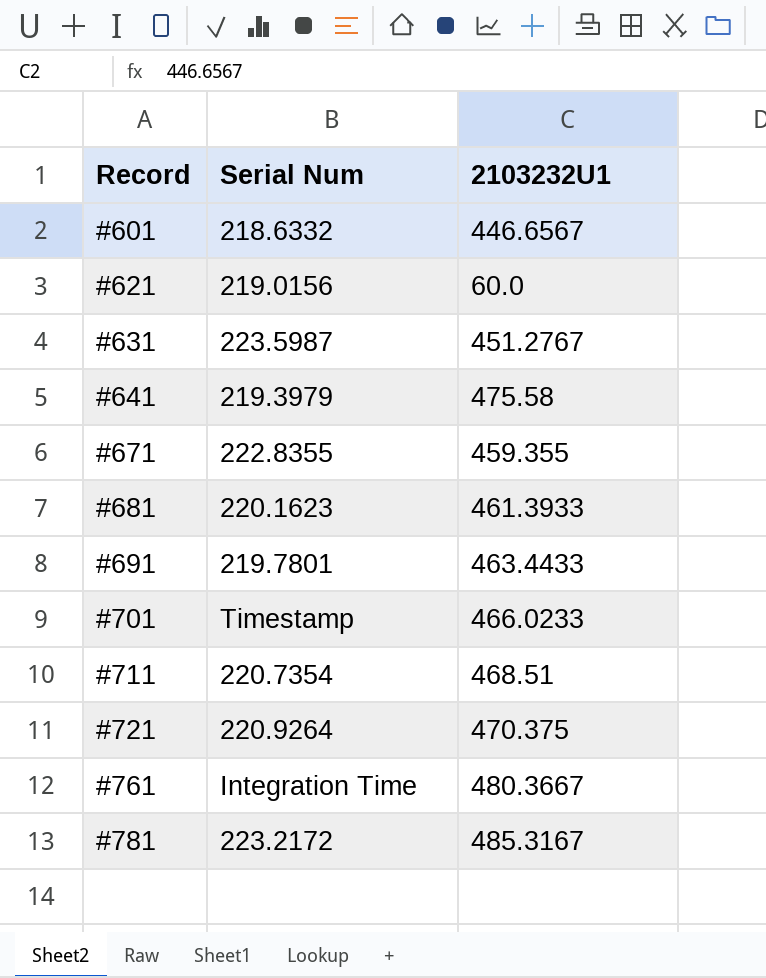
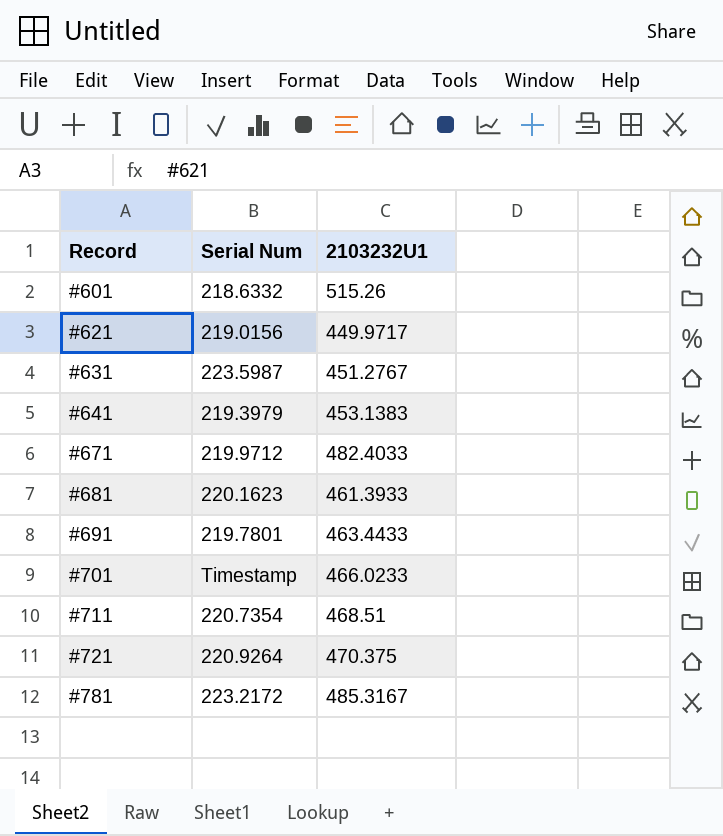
row #761: Integration Time | 480.3667 -> none
#601 | 2103232U1: 446.6567 -> 515.26
#621 | 2103232U1: 60.0 -> 449.9717
#641 | 2103232U1: 475.58 -> 453.1383
#671 | Serial Num: 222.8355 -> 219.9712
#671 | 2103232U1: 459.355 -> 482.4033

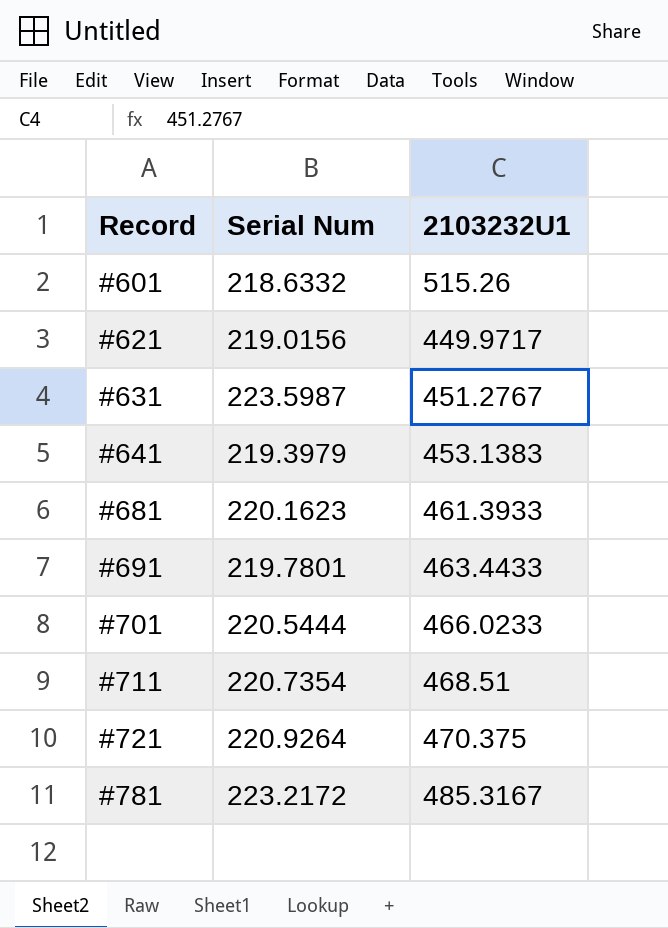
row #671: 219.9712 | 482.4033 -> none
#701 | Serial Num: Timestamp -> 220.5444

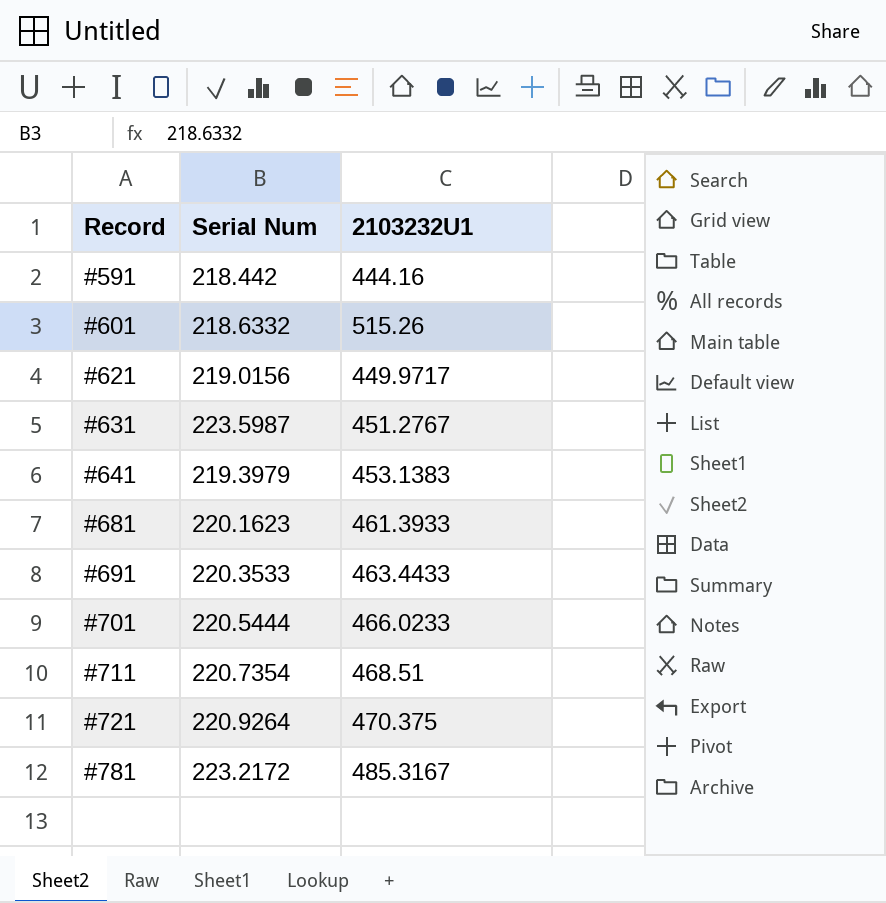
row #591: none -> 218.442 | 444.16
#691 | Serial Num: 219.7801 -> 220.3533

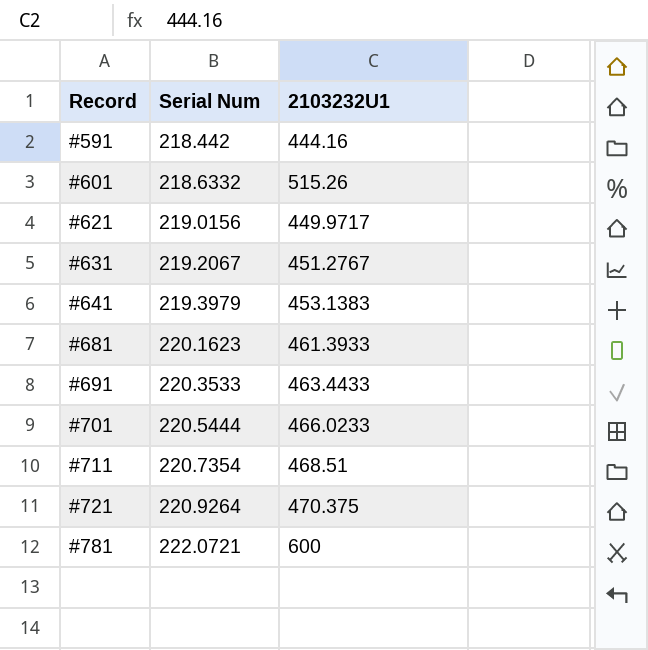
#631 | Serial Num: 223.5987 -> 219.2067
#781 | Serial Num: 223.2172 -> 222.0721
#781 | 2103232U1: 485.3167 -> 600

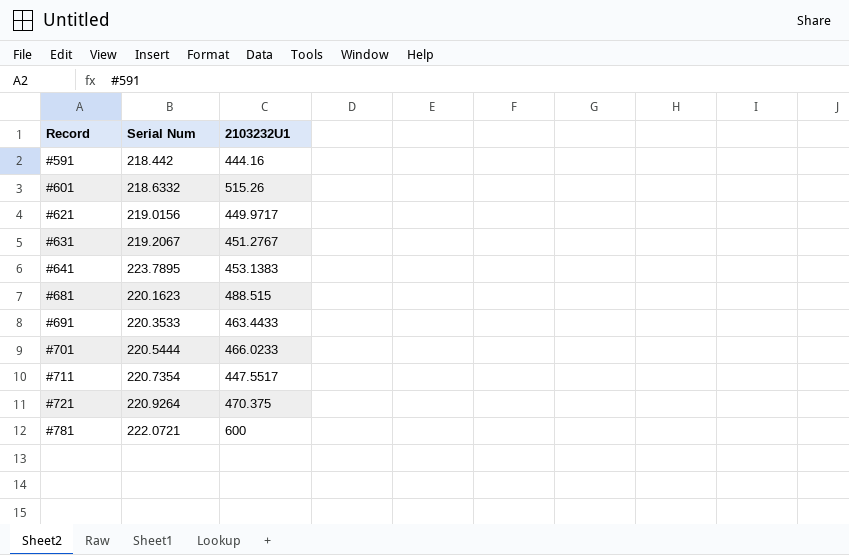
#641 | Serial Num: 219.3979 -> 223.7895
#681 | 2103232U1: 461.3933 -> 488.515
#711 | 2103232U1: 468.51 -> 447.5517

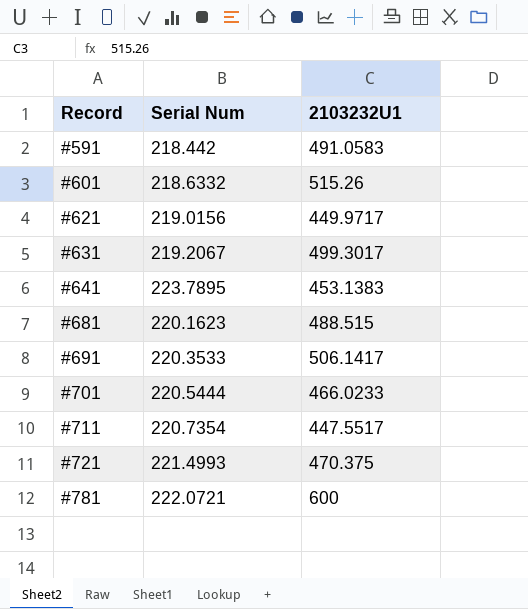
#591 | 2103232U1: 444.16 -> 491.0583
#631 | 2103232U1: 451.2767 -> 499.3017
#691 | 2103232U1: 463.4433 -> 506.1417
#721 | Serial Num: 220.9264 -> 221.4993

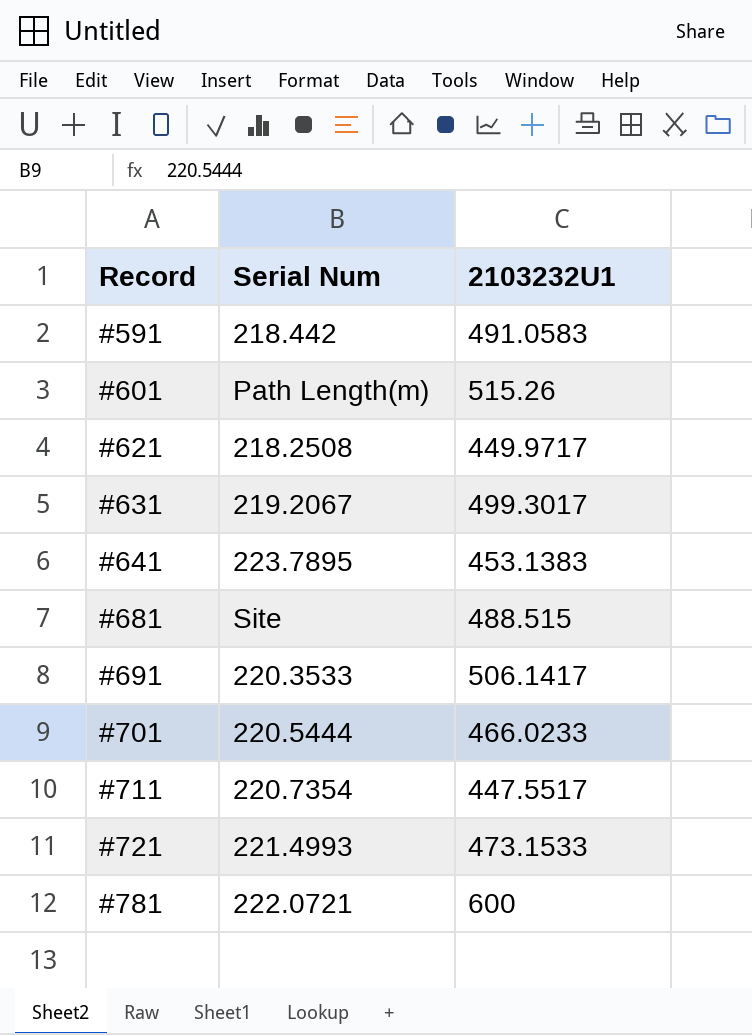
#601 | Serial Num: 218.6332 -> Path Length(m)
#621 | Serial Num: 219.0156 -> 218.2508
#681 | Serial Num: 220.1623 -> Site
#721 | 2103232U1: 470.375 -> 473.1533

